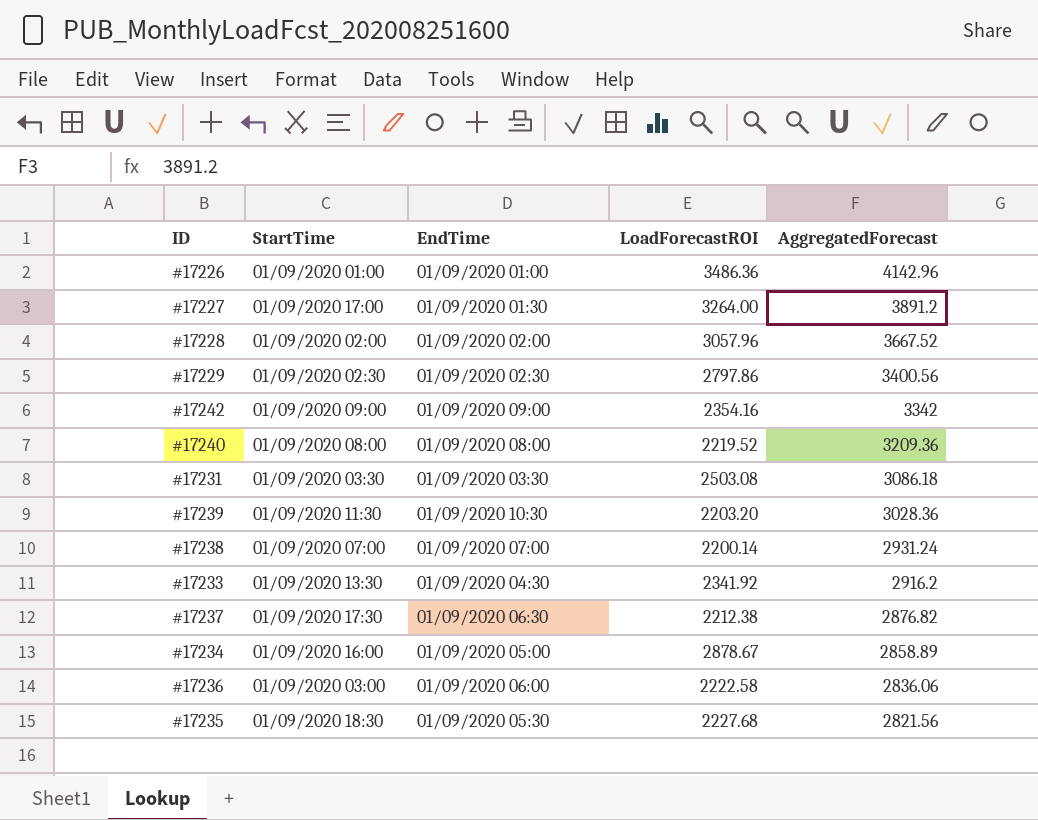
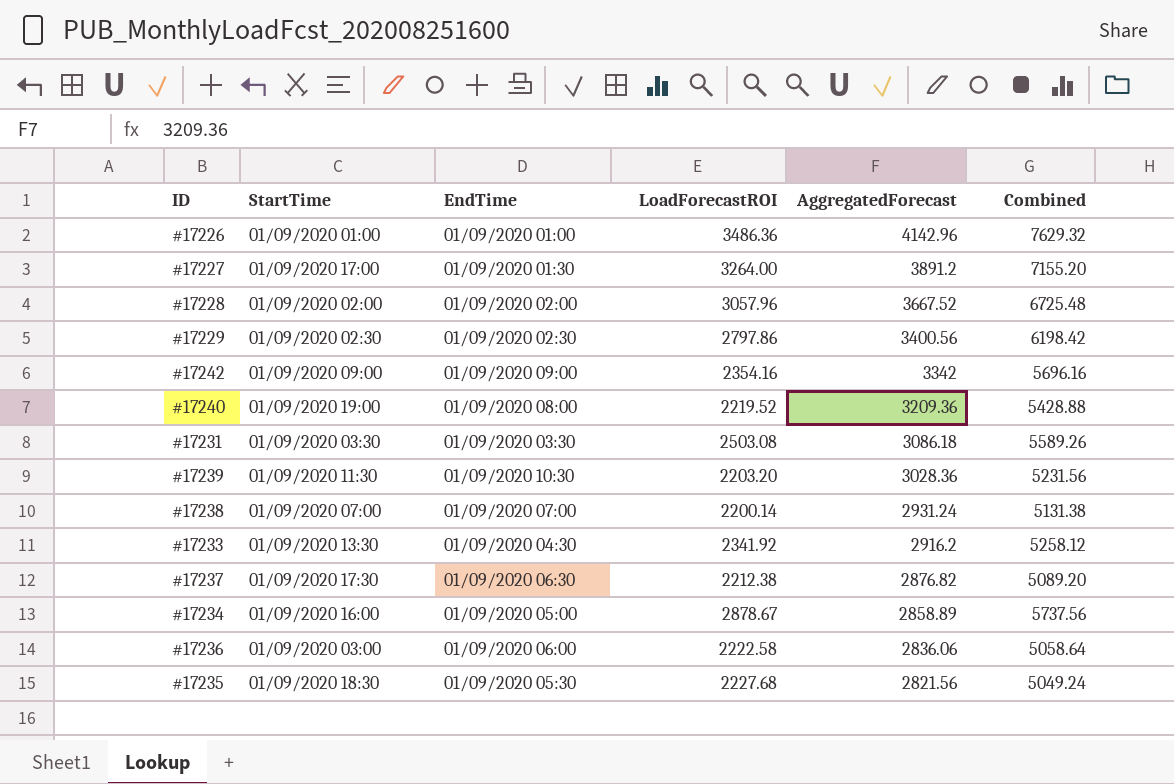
column Combined | formula: none -> [LoadForecastROI] + [AggregatedForecast]
#17240 | StartTime: 01/09/2020 08:00 -> 01/09/2020 19:00

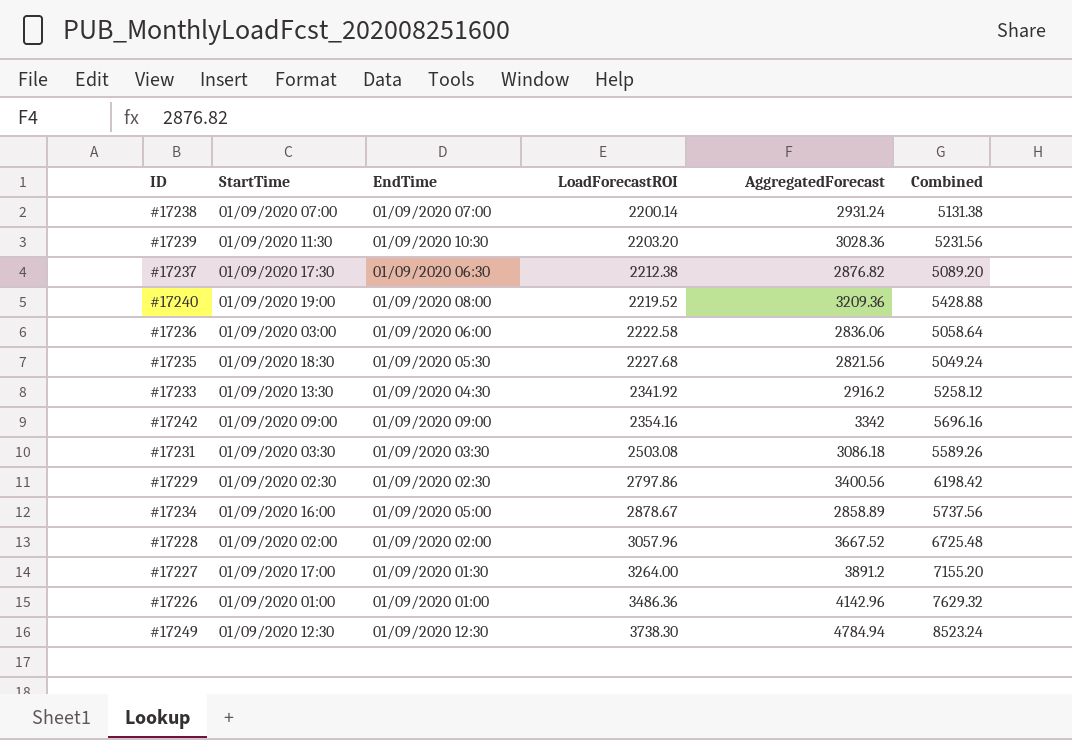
row order: AggregatedForecast descending -> LoadForecastROI ascending
row #17249: none -> 01/09/2020 12:30 | 01/09/2020 12:30 | 3738.30 | 4784.94 | 8523.24

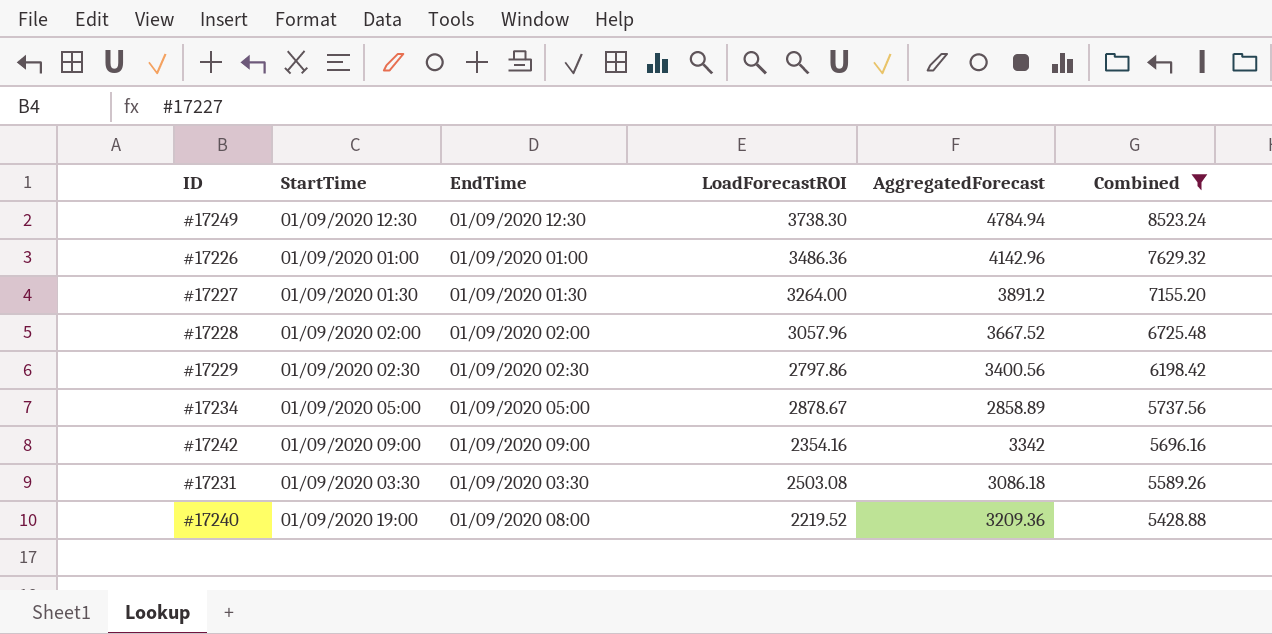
filter: none -> Combined >= 5428.88
row order: LoadForecastROI ascending -> Combined descending
#17227 | StartTime: 01/09/2020 17:00 -> 01/09/2020 01:30
#17234 | StartTime: 01/09/2020 16:00 -> 01/09/2020 05:00

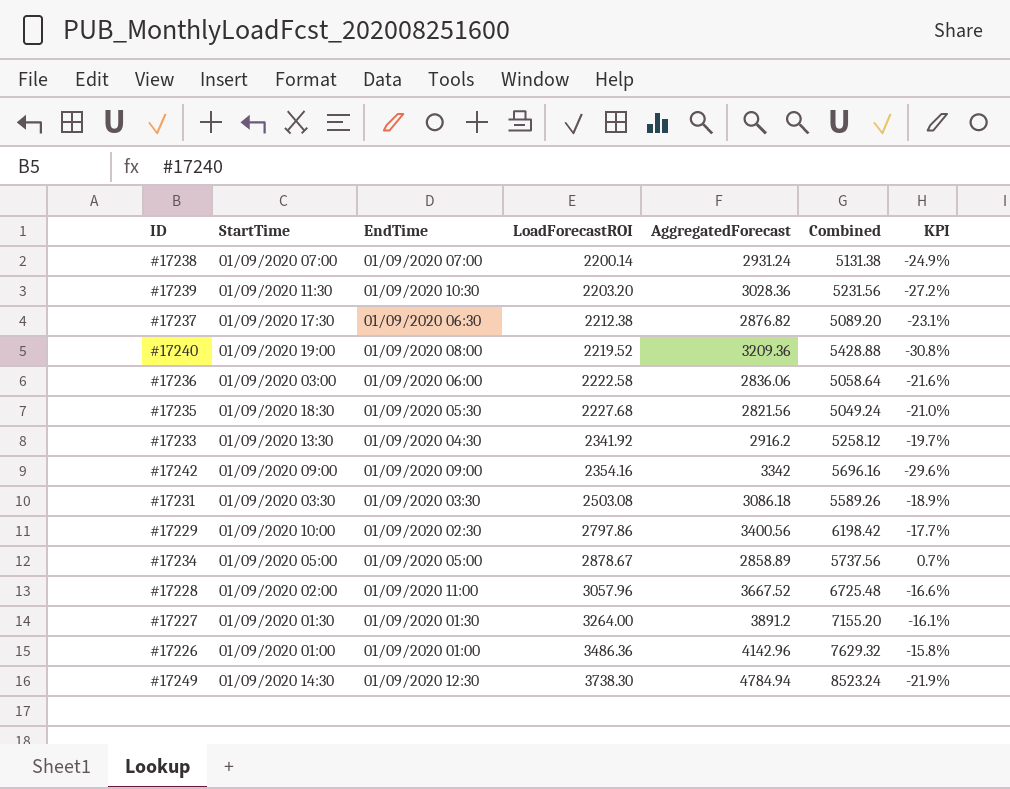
filter: Combined >= 5428.88 -> none
row order: Combined descending -> LoadForecastROI ascending
column KPI | formula: none -> ([LoadForecastROI] - [AggregatedForecast]) / [AggregatedForecast]
#17229 | StartTime: 01/09/2020 02:30 -> 01/09/2020 10:00
#17228 | EndTime: 01/09/2020 02:00 -> 01/09/2020 11:00
#17249 | StartTime: 01/09/2020 12:30 -> 01/09/2020 14:30

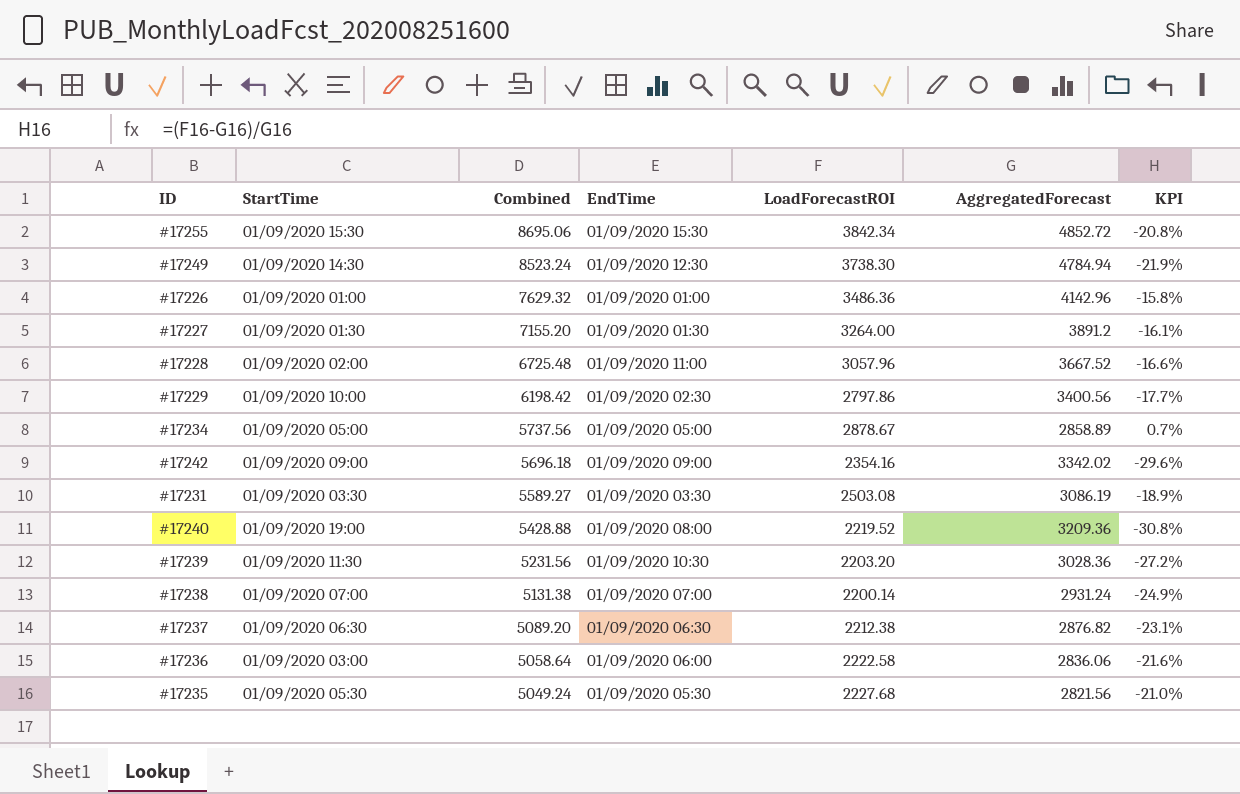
row order: LoadForecastROI ascending -> Combined descending
column Combined | position: 6 -> 3
row #17233: 01/09/2020 13:30 | 01/09/2020 04:30 | 2341.92 | 2916.2 | 5258.12 | -19.7% -> none
row #17255: none -> 01/09/2020 15:30 | 8695.06 | 01/09/2020 15:30 | 3842.34 | 4852.72 | -20.8%
#17242 | Combined: 5696.16 -> 5696.18
#17242 | AggregatedForecast: 3342 -> 3342.02
#17231 | Combined: 5589.26 -> 5589.27
#17231 | AggregatedForecast: 3086.18 -> 3086.19
#17237 | StartTime: 01/09/2020 17:30 -> 01/09/2020 06:30
#17235 | StartTime: 01/09/2020 18:30 -> 01/09/2020 05:30

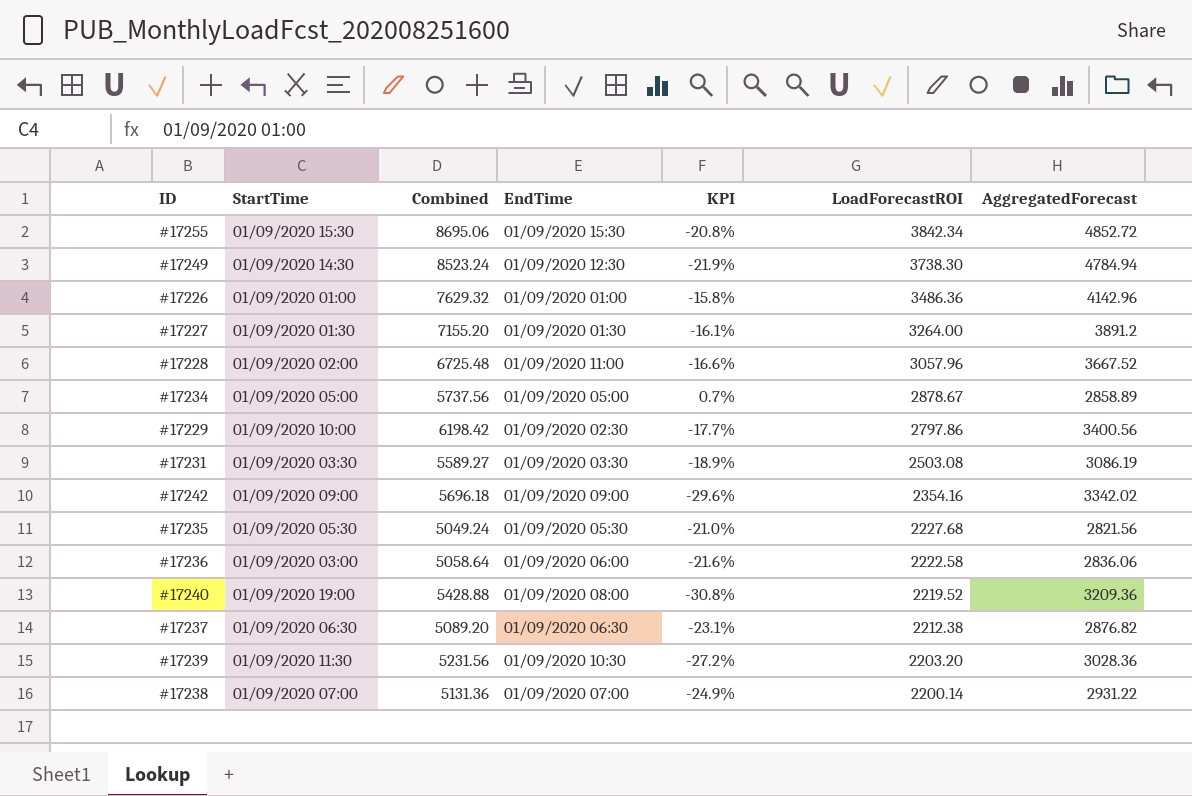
row order: Combined descending -> LoadForecastROI descending
column KPI | position: 7 -> 5
#17238 | Combined: 5131.38 -> 5131.36
#17238 | AggregatedForecast: 2931.24 -> 2931.22

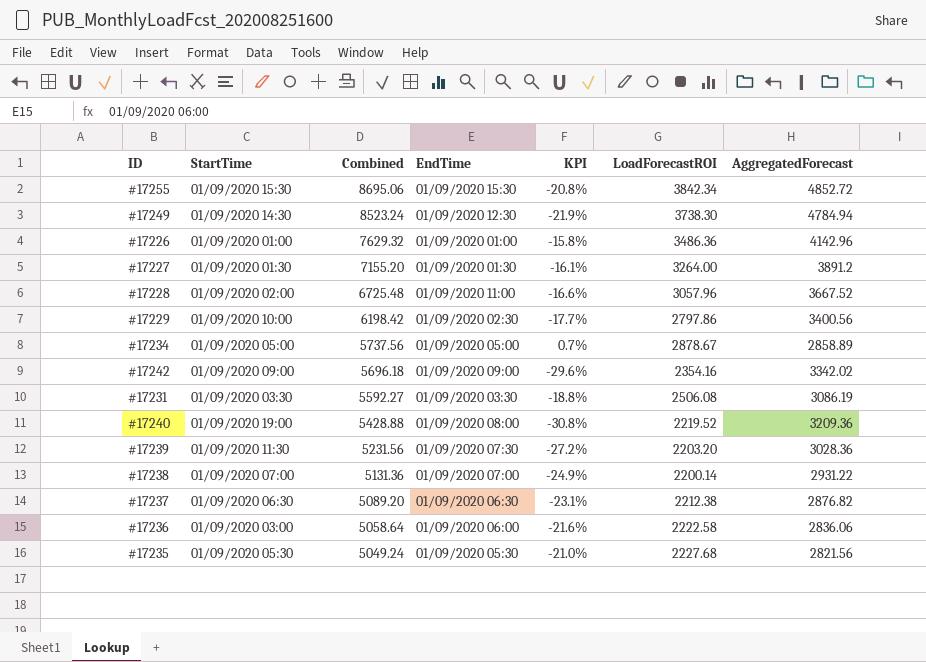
row order: LoadForecastROI descending -> Combined descending
#17231 | Combined: 5589.27 -> 5592.27
#17231 | KPI: -18.9% -> -18.8%
#17231 | LoadForecastROI: 2503.08 -> 2506.08
#17239 | EndTime: 01/09/2020 10:30 -> 01/09/2020 07:30

